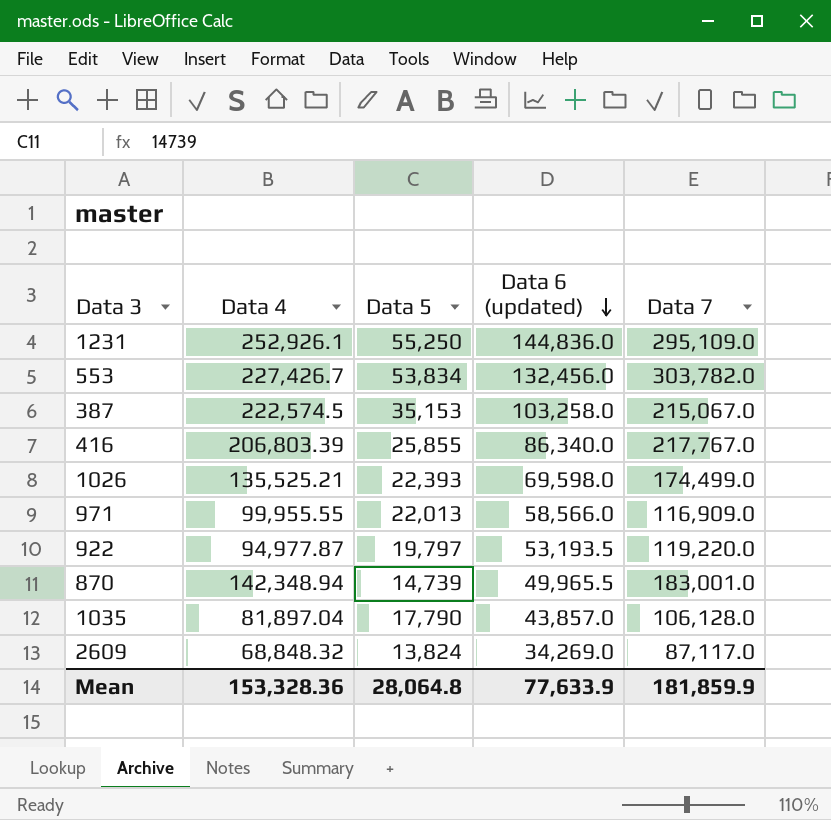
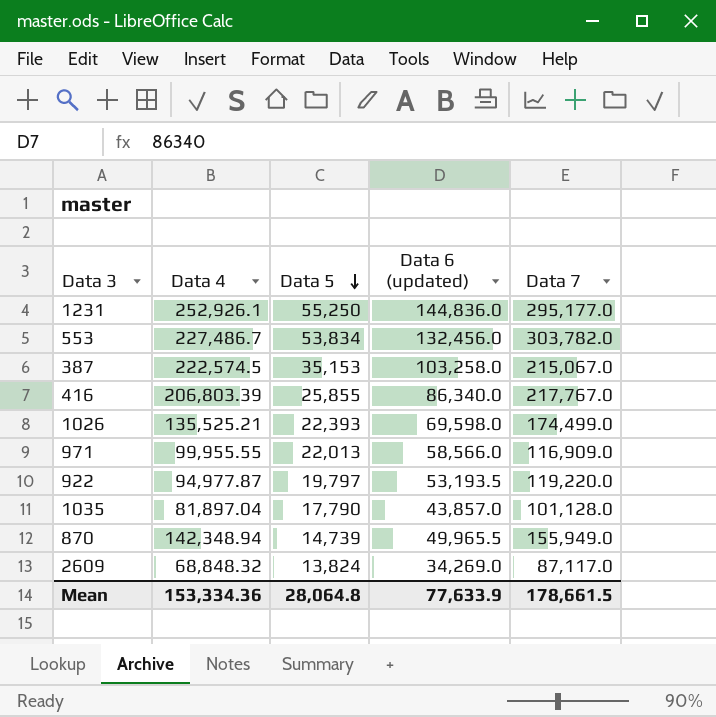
row order: Data 6 (updated) descending -> Data 5 descending
1231 | Data 7: 295,109.0 -> 295,177.0
553 | Data 4: 227,426.7 -> 227,486.7
1035 | Data 7: 106,128.0 -> 101,128.0
870 | Data 7: 183,001.0 -> 155,949.0
Mean | Data 4: 153,328.36 -> 153,334.36
Mean | Data 7: 181,859.9 -> 178,661.5

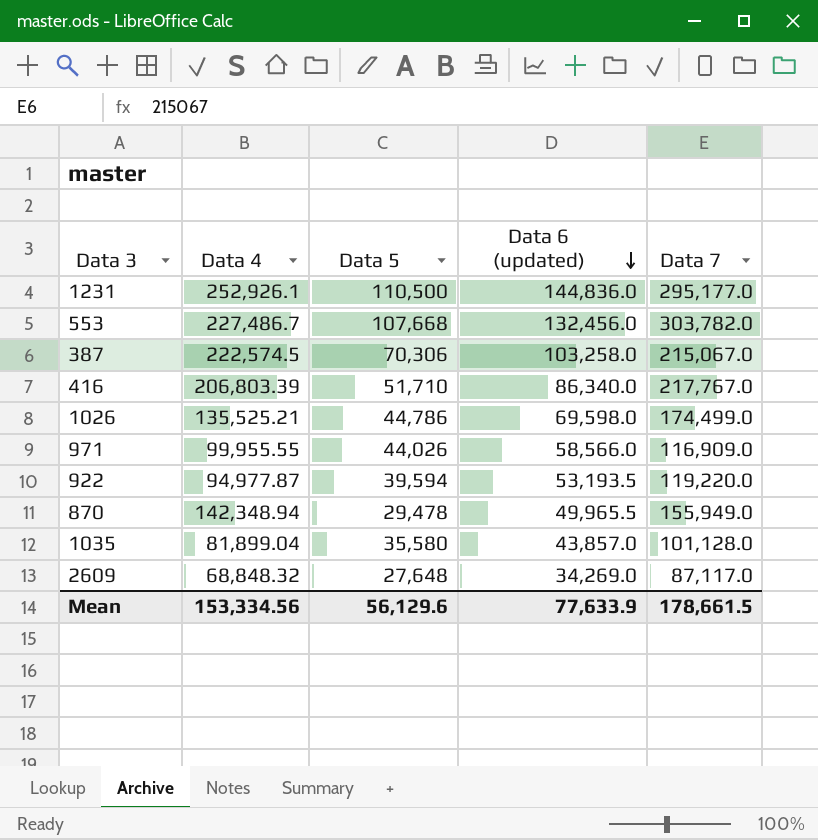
row order: Data 5 descending -> Data 6 (updated) descending
1231 | Data 5: 55,250 -> 110,500
553 | Data 5: 53,834 -> 107,668
387 | Data 5: 35,153 -> 70,306
416 | Data 5: 25,855 -> 51,710
1026 | Data 5: 22,393 -> 44,786
971 | Data 5: 22,013 -> 44,026
922 | Data 5: 19,797 -> 39,594
870 | Data 5: 14,739 -> 29,478
1035 | Data 4: 81,897.04 -> 81,899.04
1035 | Data 5: 17,790 -> 35,580
2609 | Data 5: 13,824 -> 27,648
Mean | Data 4: 153,334.36 -> 153,334.56
Mean | Data 5: 28,064.8 -> 56,129.6

